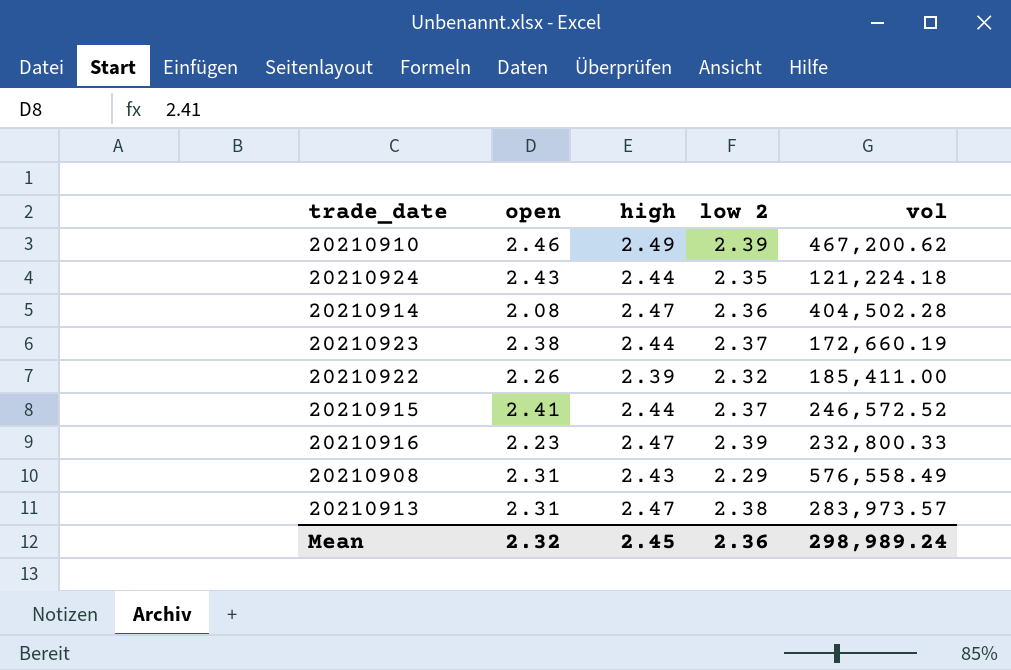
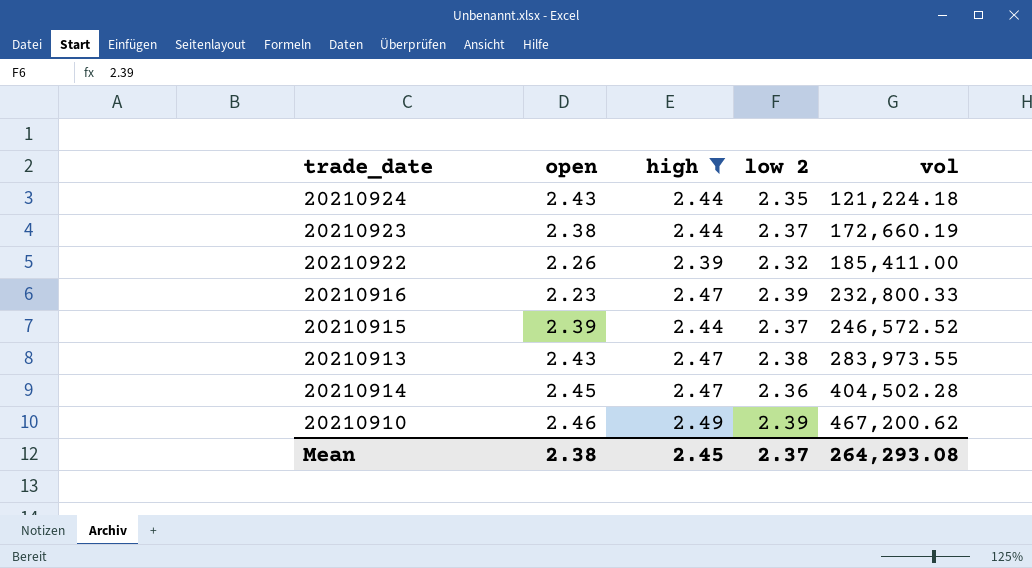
filter: none -> high != 2.43
row order: none -> vol ascending
20210915 | open: 2.41 -> 2.39
20210913 | open: 2.31 -> 2.43
20210913 | vol: 283,973.57 -> 283,973.55
20210914 | open: 2.08 -> 2.45
Mean | open: 2.32 -> 2.38
Mean | low 2: 2.36 -> 2.37
Mean | vol: 298,989.24 -> 264,293.08

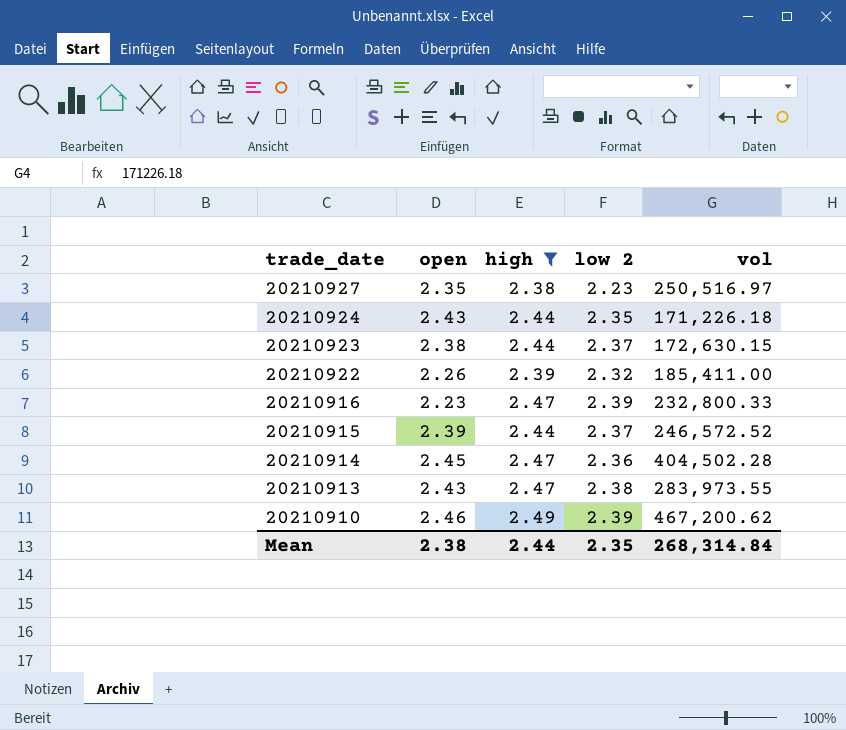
row order: vol ascending -> trade_date descending
row 20210927: none -> 2.35 | 2.38 | 2.23 | 250,516.97
20210924 | vol: 121,224.18 -> 171,226.18
20210923 | vol: 172,660.19 -> 172,630.15
Mean | high: 2.45 -> 2.44
Mean | low 2: 2.37 -> 2.35
Mean | vol: 264,293.08 -> 268,314.84

